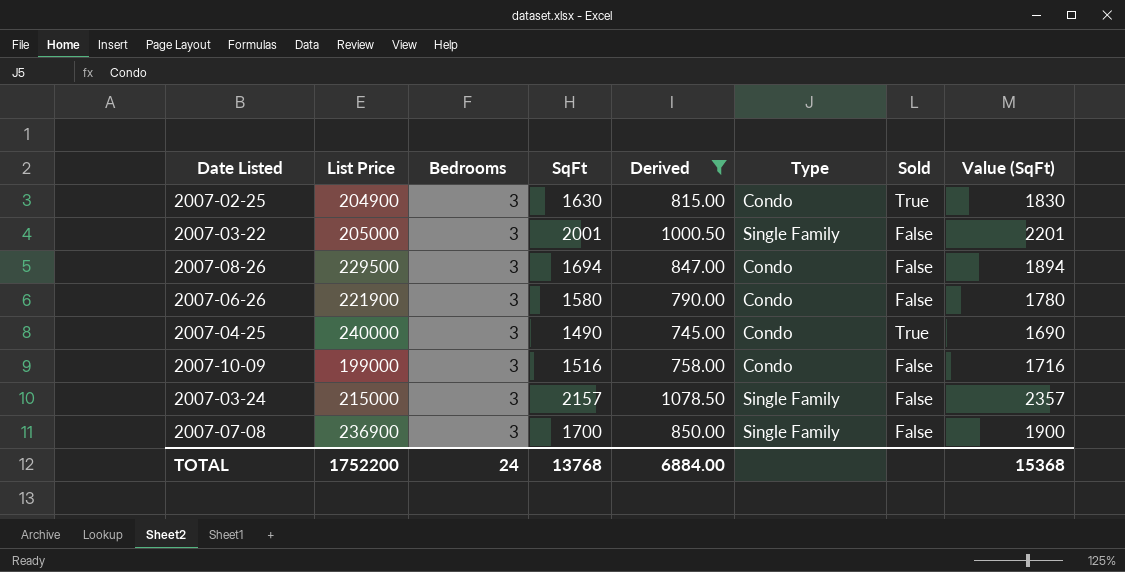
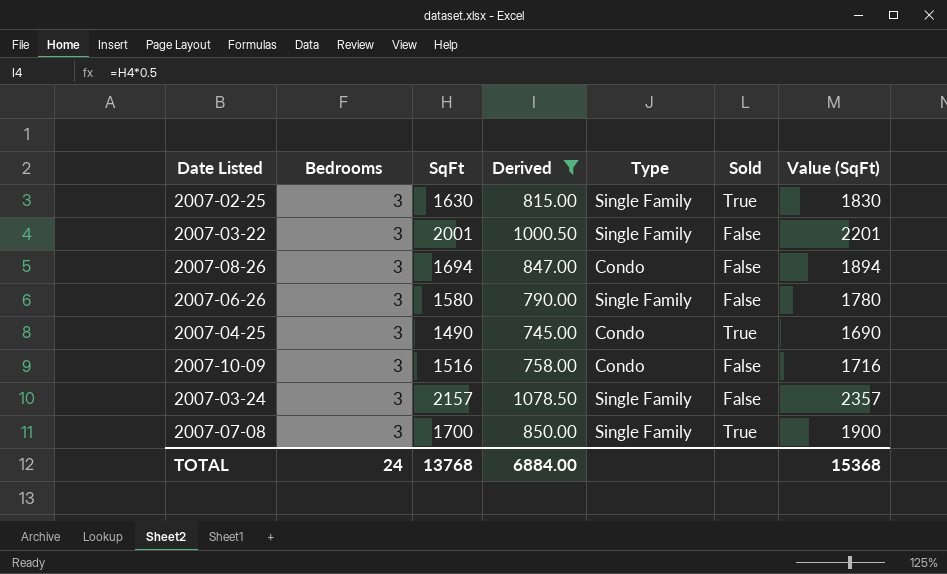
column List Price | position: 2 -> none
2007-02-25 | Type: Condo -> Single Family
2007-06-26 | Type: Condo -> Single Family
2007-07-08 | Sold: False -> True

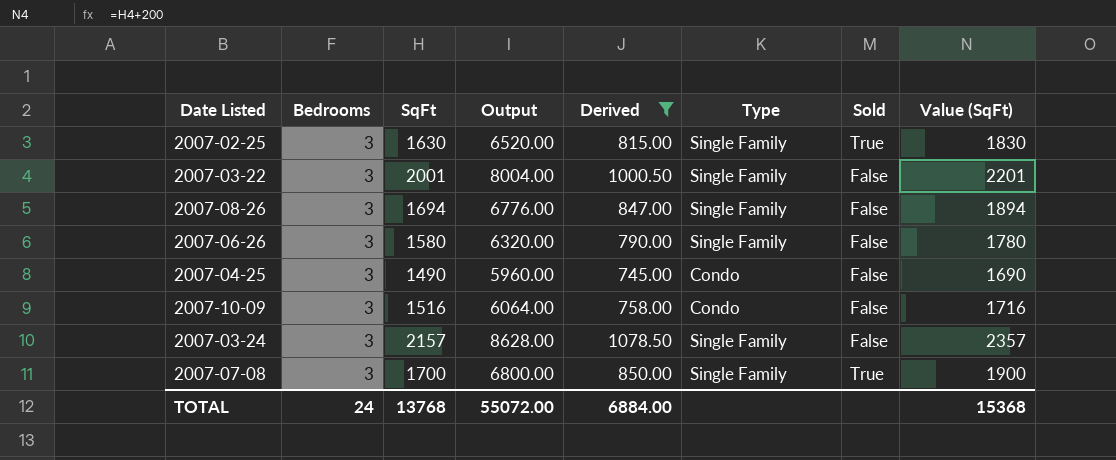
column Output | formula: none -> [SqFt] * 4
2007-08-26 | Type: Condo -> Single Family
2007-04-25 | Sold: True -> False

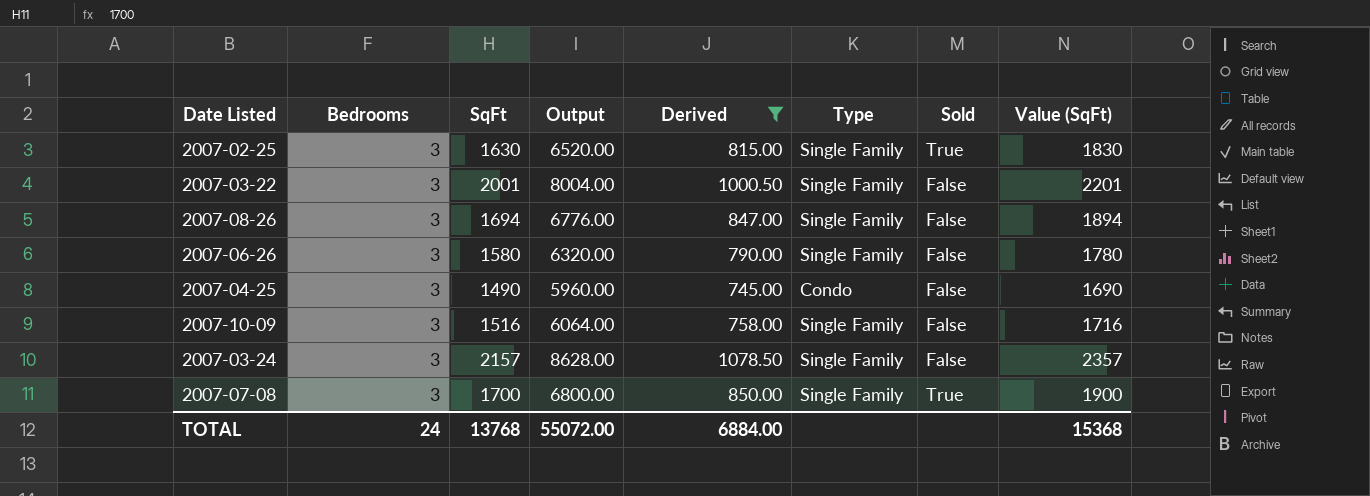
2007-10-09 | Type: Condo -> Single Family

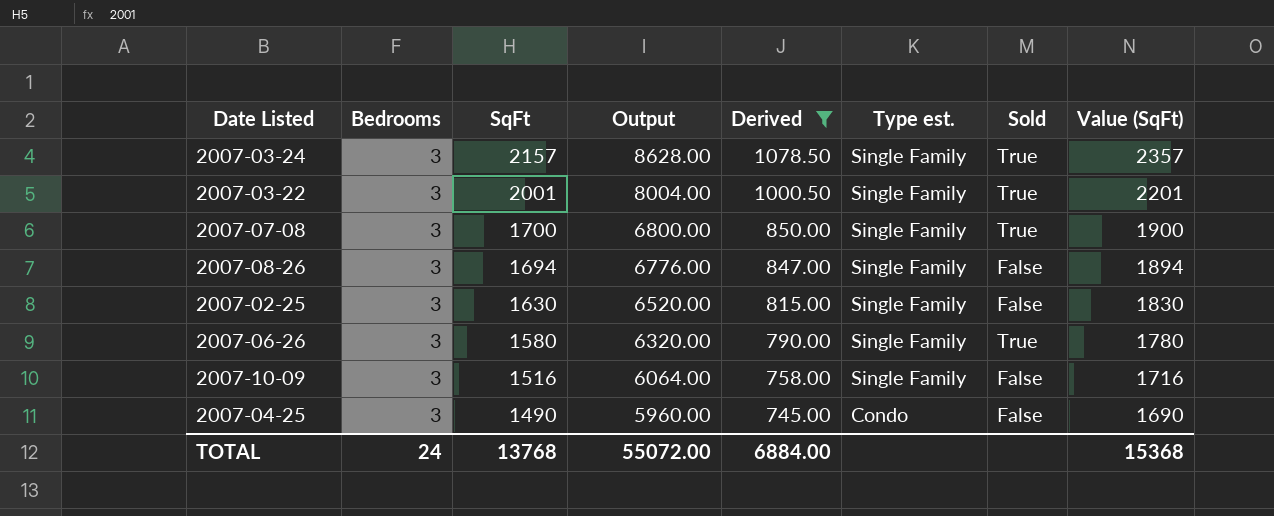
row order: none -> SqFt descending
column name: Type -> Type est.
2007-03-24 | Sold: False -> True
2007-03-22 | Sold: False -> True
2007-02-25 | Sold: True -> False
2007-06-26 | Sold: False -> True

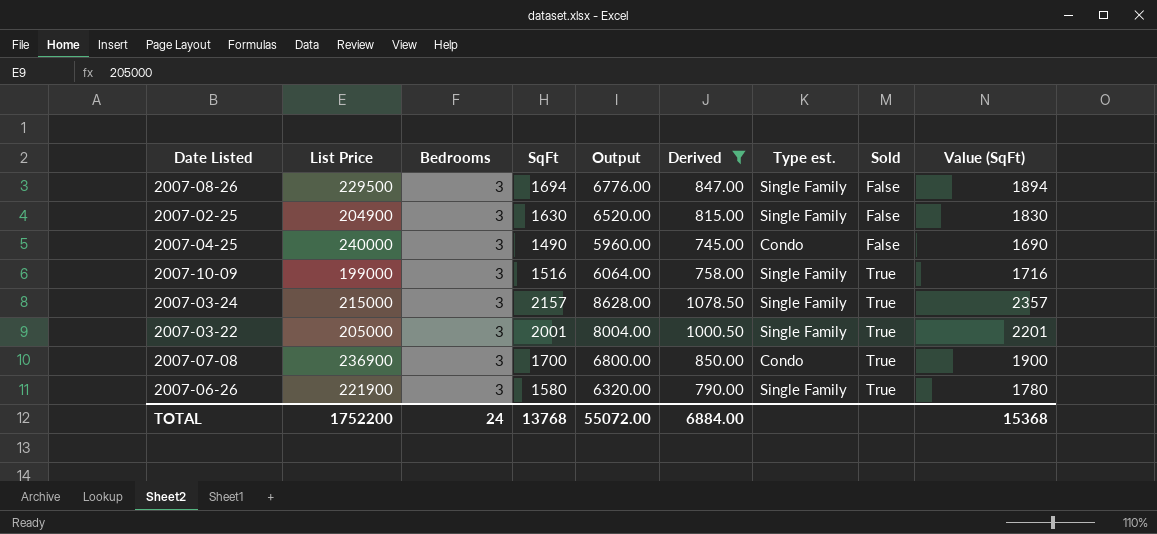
row order: SqFt descending -> Sold ascending
column List Price | position: none -> 2
2007-10-09 | Sold: False -> True
2007-07-08 | Type est.: Single Family -> Condo

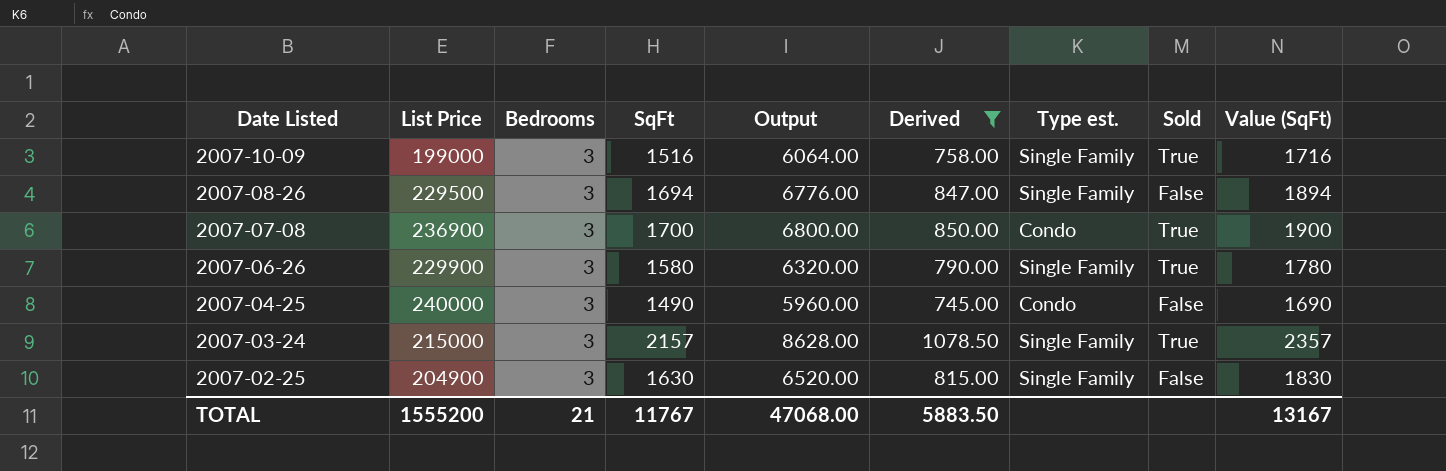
row order: Sold ascending -> Date Listed descending
row 2007-03-22: 205000 | 3 | 2001 | 8004.00 | 1000.50 | Single Family | True | 2201 -> none
2007-06-26 | List Price: 221900 -> 229900
TOTAL | List Price: 1752200 -> 1555200
TOTAL | Bedrooms: 24 -> 21
TOTAL | SqFt: 13768 -> 11767
TOTAL | Output: 55072.00 -> 47068.00
TOTAL | Derived: 6884.00 -> 5883.50
TOTAL | Value (SqFt): 15368 -> 13167

